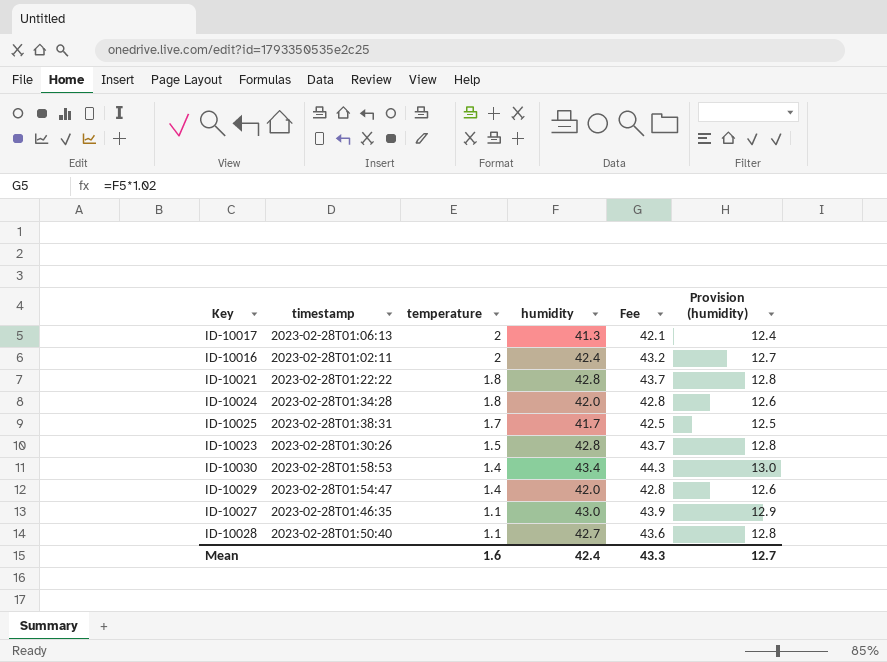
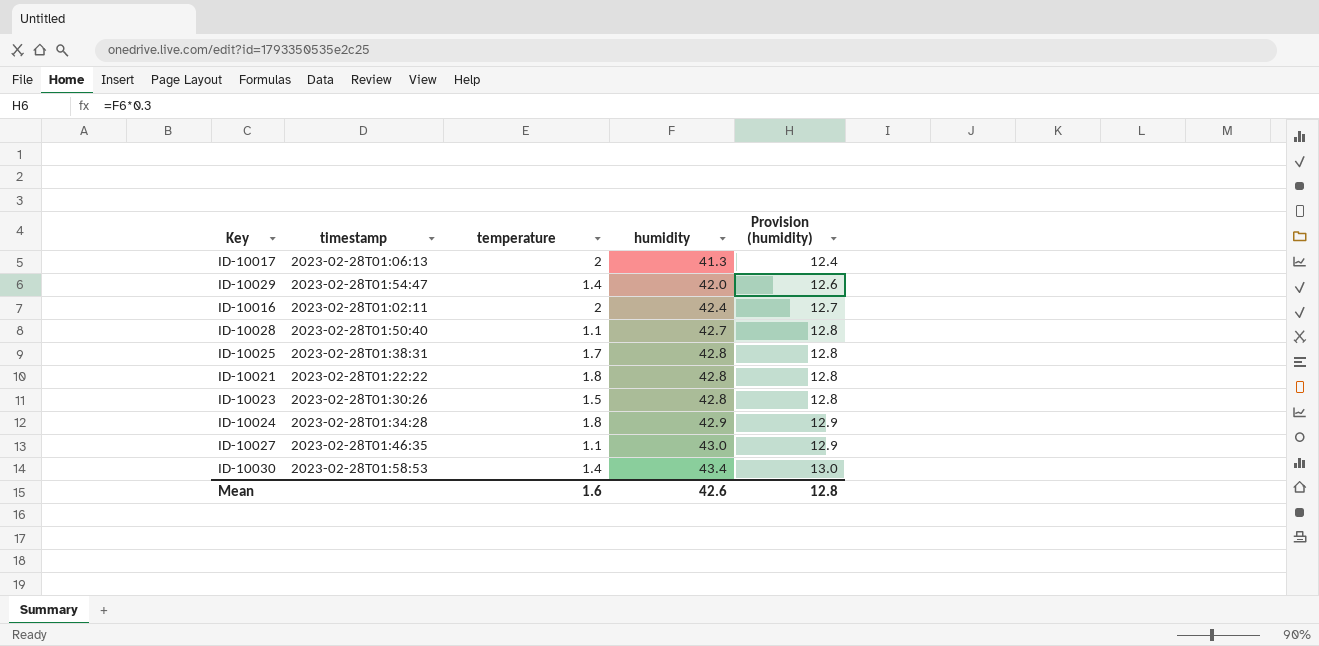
row order: temperature descending -> humidity ascending
column Fee | formula: [humidity] * 1.02 -> none
ID-10025 | humidity: 41.7 -> 42.8
ID-10025 | Provision (humidity): 12.5 -> 12.8
ID-10024 | humidity: 42.0 -> 42.9
ID-10024 | Provision (humidity): 12.6 -> 12.9
Mean | humidity: 42.4 -> 42.6
Mean | Provision (humidity): 12.7 -> 12.8

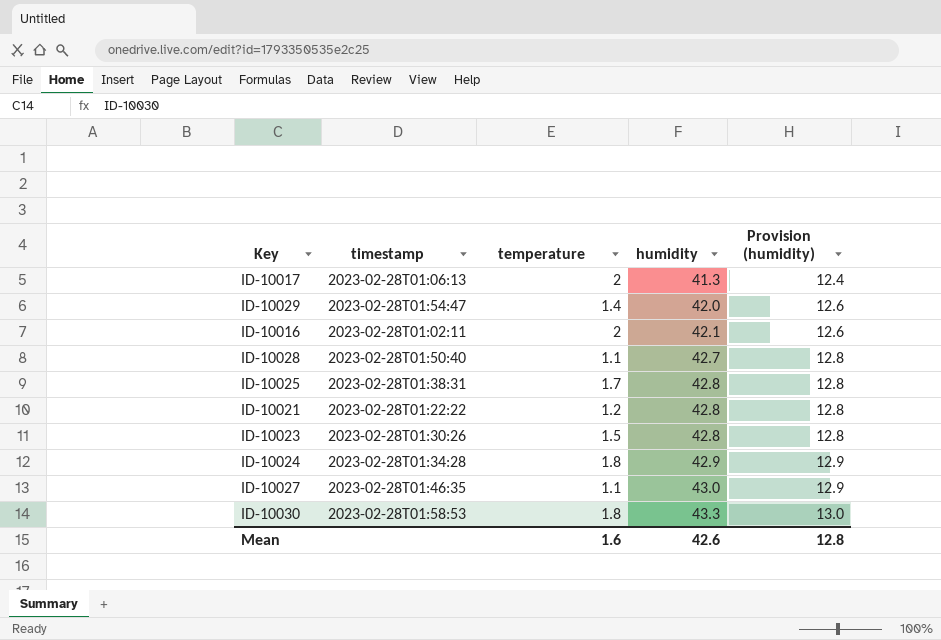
ID-10016 | humidity: 42.4 -> 42.1
ID-10016 | Provision (humidity): 12.7 -> 12.6
ID-10021 | temperature: 1.8 -> 1.2
ID-10030 | temperature: 1.4 -> 1.8
ID-10030 | humidity: 43.4 -> 43.3

